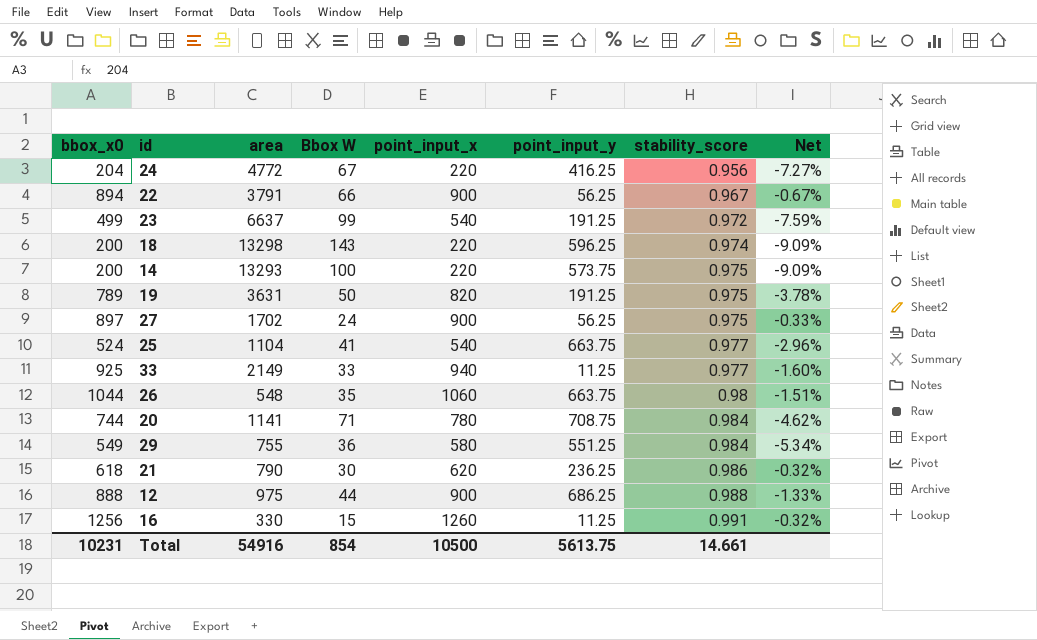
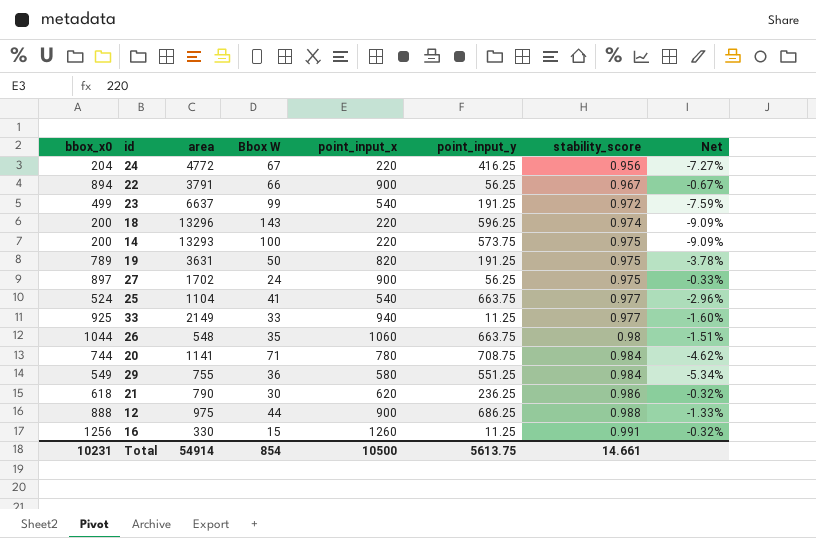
18 | area: 13298 -> 13296
Total | area: 54916 -> 54914

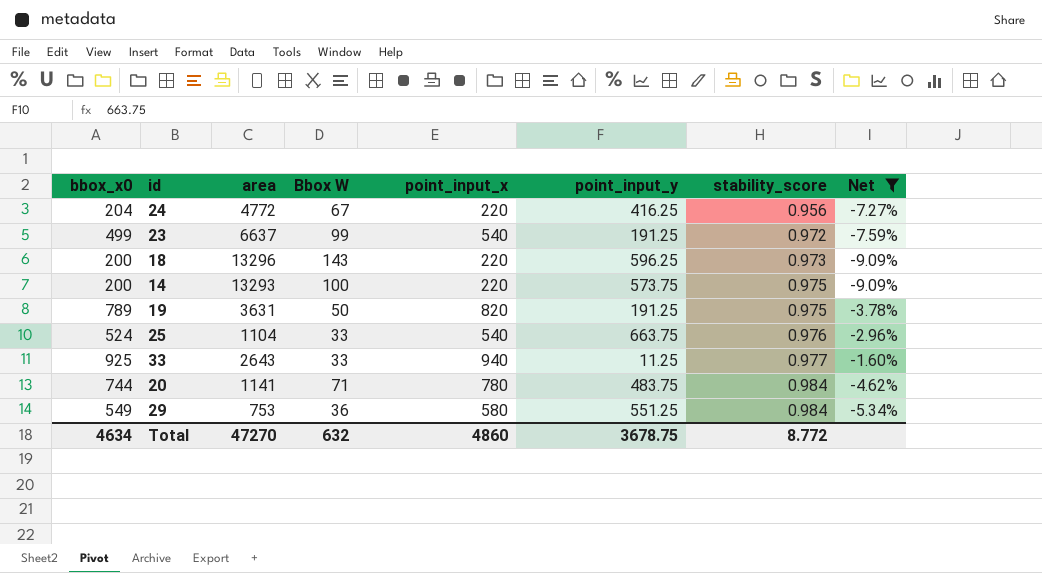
filter: none -> Net <= -1.60%
18 | stability_score: 0.974 -> 0.973
25 | Bbox W: 41 -> 33
25 | stability_score: 0.977 -> 0.976
33 | area: 2149 -> 2643
20 | point_input_y: 708.75 -> 483.75
29 | area: 755 -> 753
Total | bbox_x0: 10231 -> 4634
Total | area: 54914 -> 47270
Total | Bbox W: 854 -> 632
Total | point_input_x: 10500 -> 4860
Total | point_input_y: 5613.75 -> 3678.75
Total | stability_score: 14.661 -> 8.772

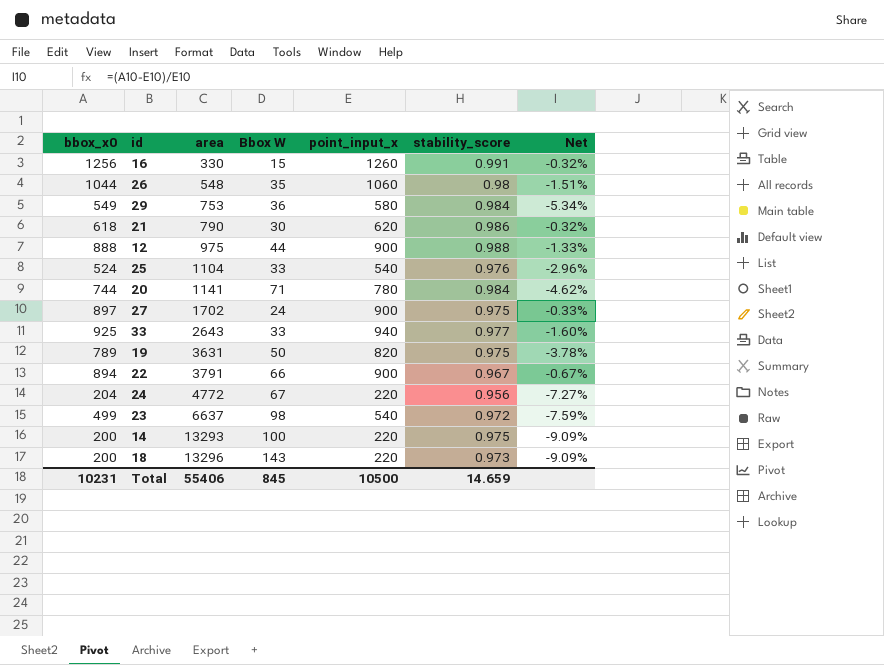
filter: Net <= -1.60% -> none
row order: stability_score ascending -> area ascending
column point_input_y | position: 6 -> none
23 | Bbox W: 99 -> 98
Total | bbox_x0: 4634 -> 10231
Total | area: 47270 -> 55406
Total | Bbox W: 632 -> 845
Total | point_input_x: 4860 -> 10500
Total | stability_score: 8.772 -> 14.659

